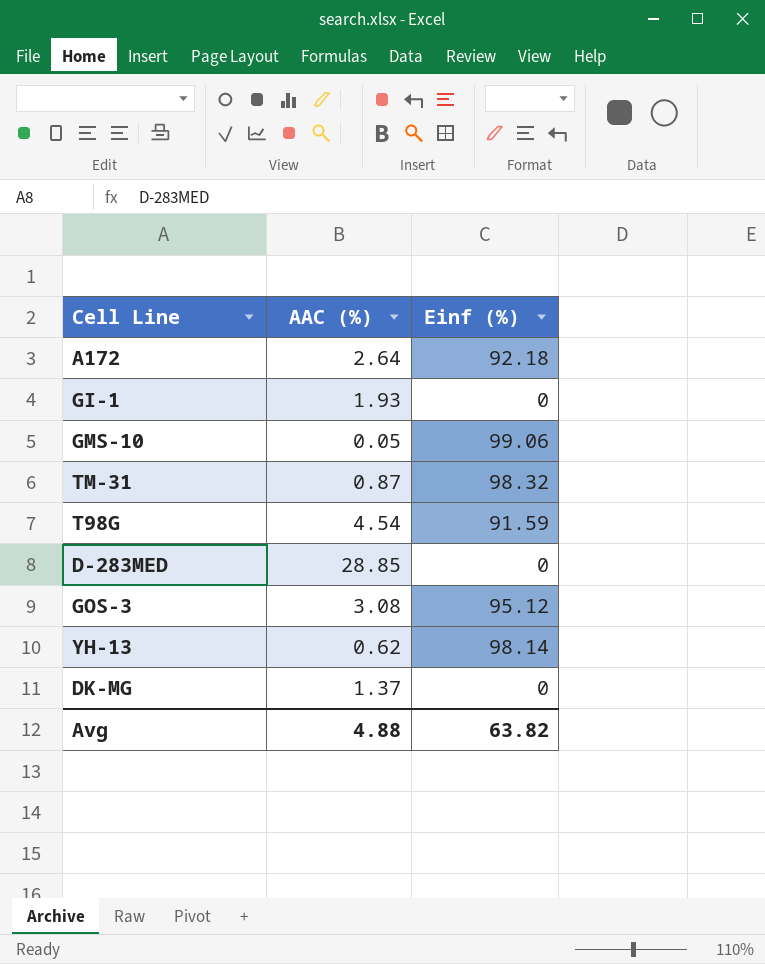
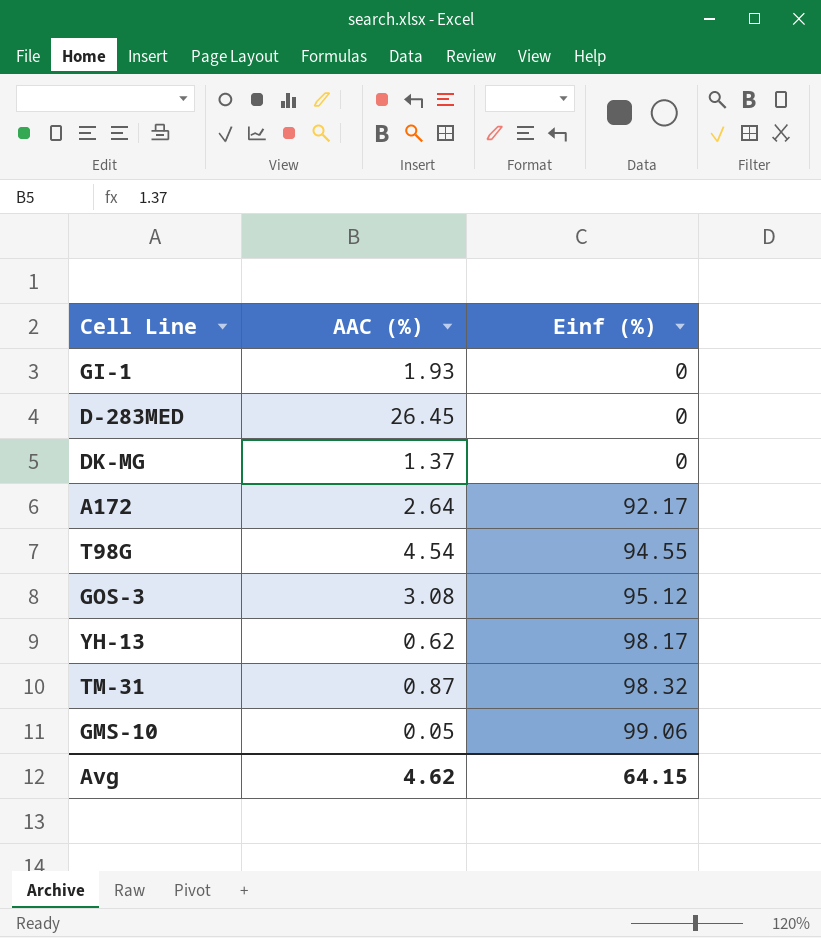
row order: none -> Einf (%) ascending
D-283MED | AAC (%): 28.85 -> 26.45
A172 | Einf (%): 92.18 -> 92.17
T98G | Einf (%): 91.59 -> 94.55
YH-13 | Einf (%): 98.14 -> 98.17
Avg | AAC (%): 4.88 -> 4.62
Avg | Einf (%): 63.82 -> 64.15

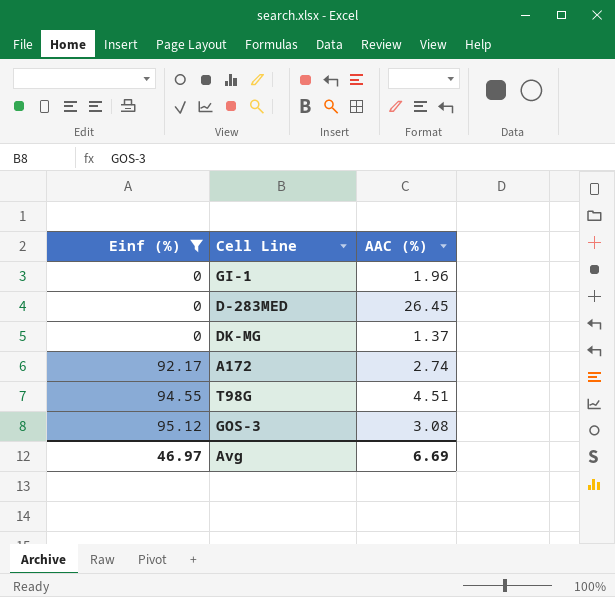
filter: none -> Einf (%) <= 95.12
column Einf (%) | position: 3 -> 1
GI-1 | AAC (%): 1.93 -> 1.96
A172 | AAC (%): 2.64 -> 2.74
T98G | AAC (%): 4.54 -> 4.51
Avg | Einf (%): 64.15 -> 46.97
Avg | AAC (%): 4.62 -> 6.69

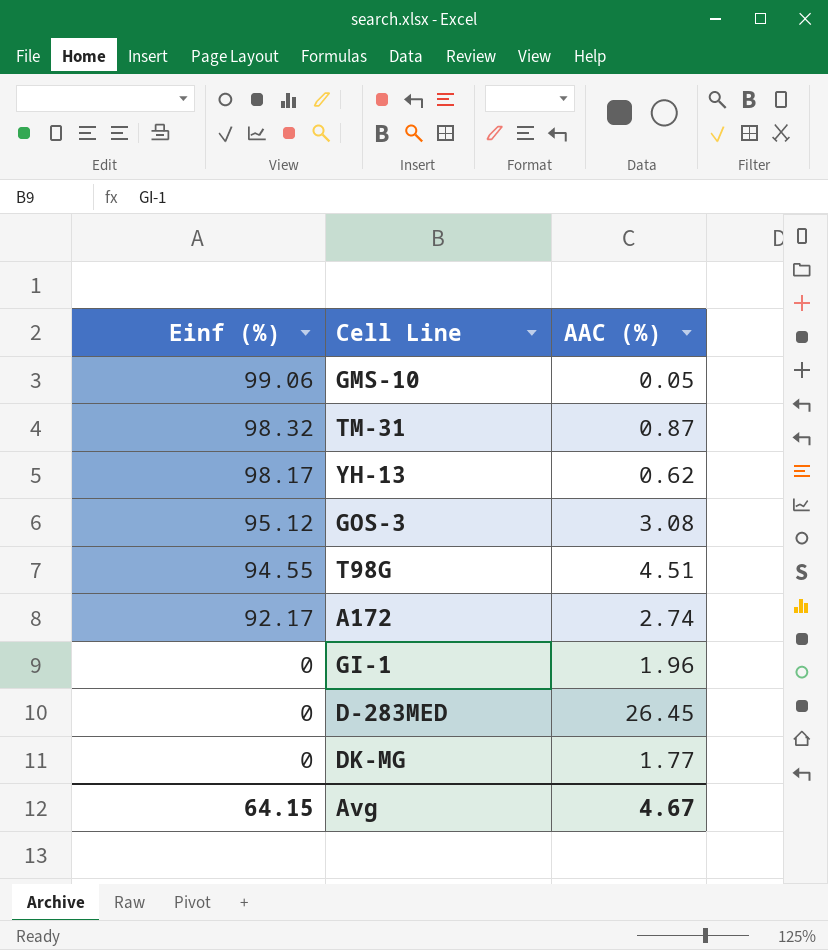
filter: Einf (%) <= 95.12 -> none
row order: Einf (%) ascending -> Einf (%) descending
DK-MG | AAC (%): 1.37 -> 1.77
Avg | Einf (%): 46.97 -> 64.15
Avg | AAC (%): 6.69 -> 4.67

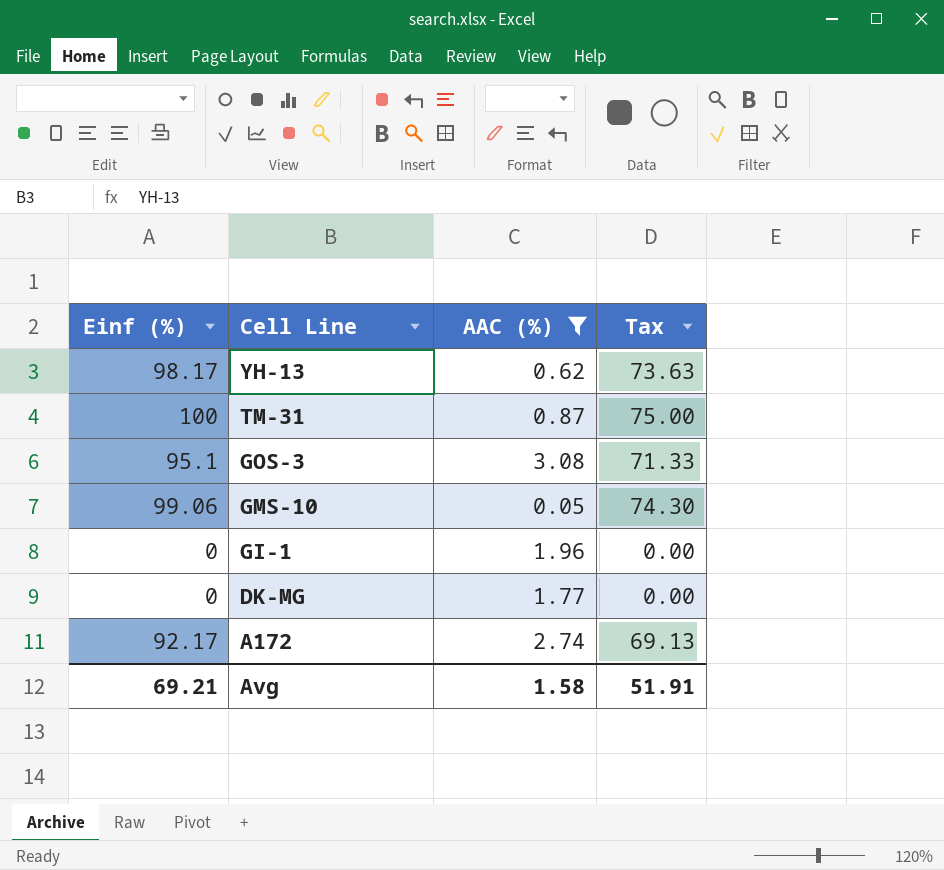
filter: none -> AAC (%) <= 3.08
row order: Einf (%) descending -> Cell Line descending
column Tax | formula: none -> [Einf (%)] * 0.75
TM-31 | Einf (%): 98.32 -> 100
GOS-3 | Einf (%): 95.12 -> 95.1
Avg | Einf (%): 64.15 -> 69.21
Avg | AAC (%): 4.67 -> 1.58

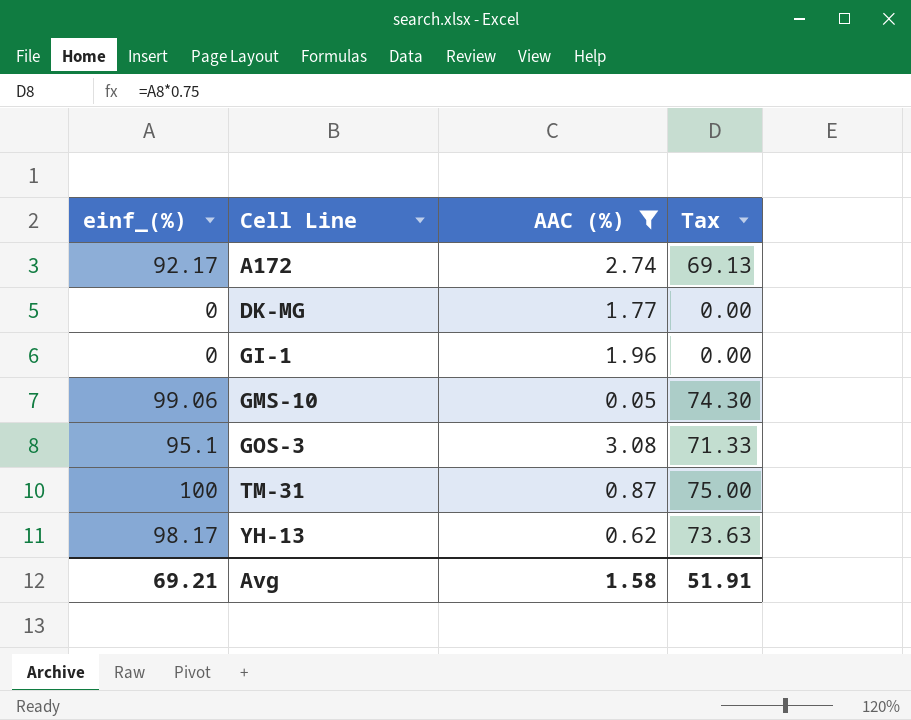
row order: Cell Line descending -> Cell Line ascending
column name: Einf (%) -> einf_(%)

